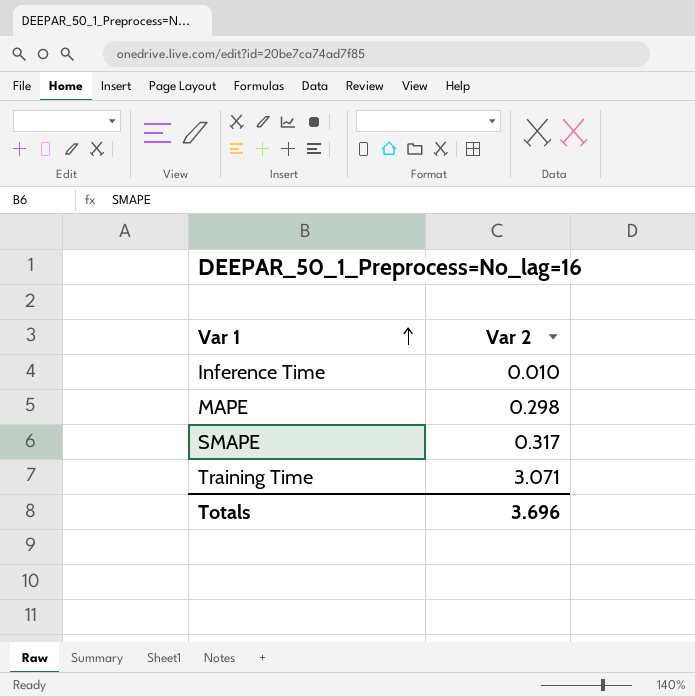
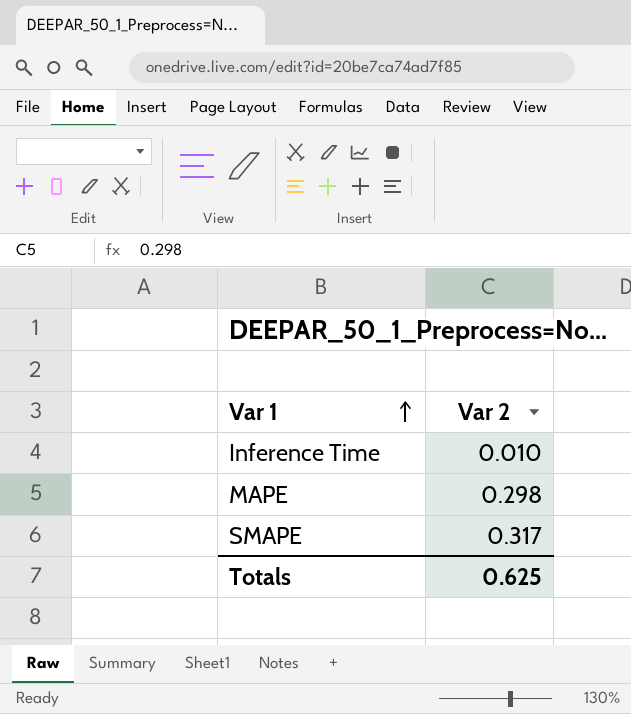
row Training Time: 3.071 -> none
Totals | Var 2: 3.696 -> 0.625

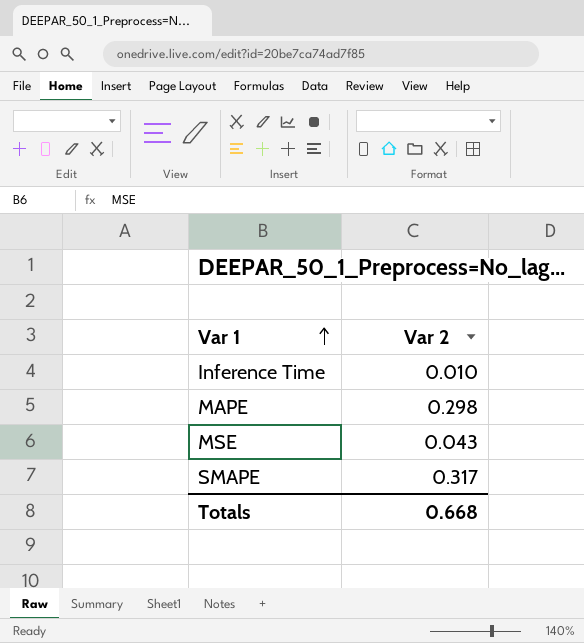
row MSE: none -> 0.043
Totals | Var 2: 0.625 -> 0.668

